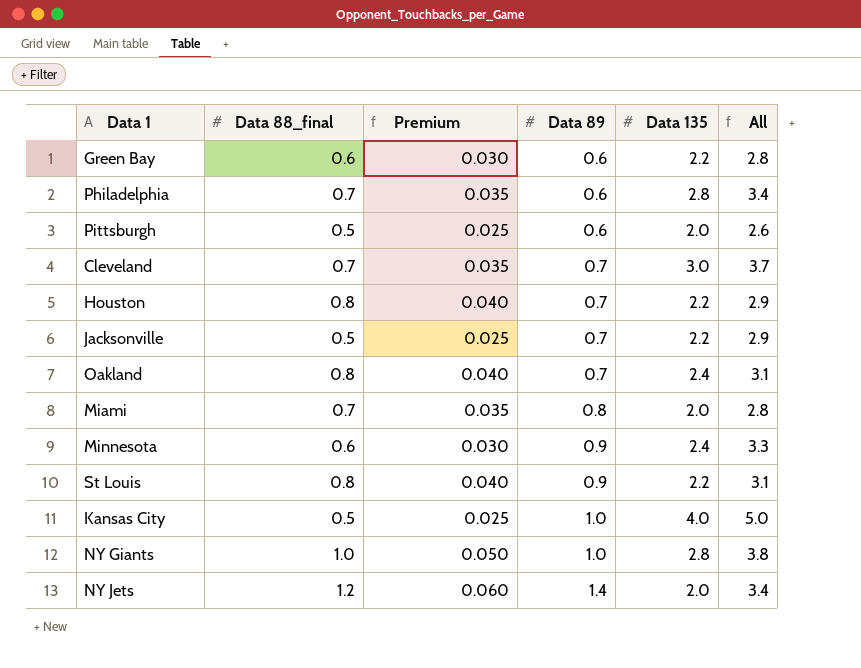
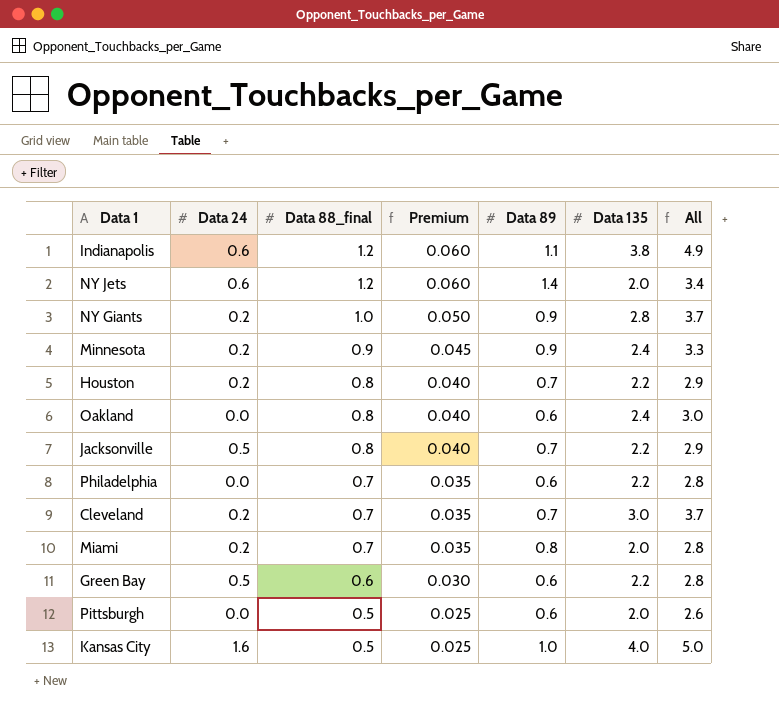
row order: Data 89 ascending -> Data 88_final descending
column Data 24 | position: none -> 2
row St Louis: 0.8 | 0.040 | 0.9 | 2.2 | 3.1 -> none
row Indianapolis: none -> 0.6 | 1.2 | 0.060 | 1.1 | 3.8 | 4.9
NY Giants | Data 89: 1.0 -> 0.9
NY Giants | All: 3.8 -> 3.7
Minnesota | Data 88_final: 0.6 -> 0.9
Minnesota | Premium: 0.030 -> 0.045
Oakland | Data 89: 0.7 -> 0.6
Oakland | All: 3.1 -> 3.0
Jacksonville | Data 88_final: 0.5 -> 0.8
Jacksonville | Premium: 0.025 -> 0.040
Philadelphia | Data 135: 2.8 -> 2.2
Philadelphia | All: 3.4 -> 2.8

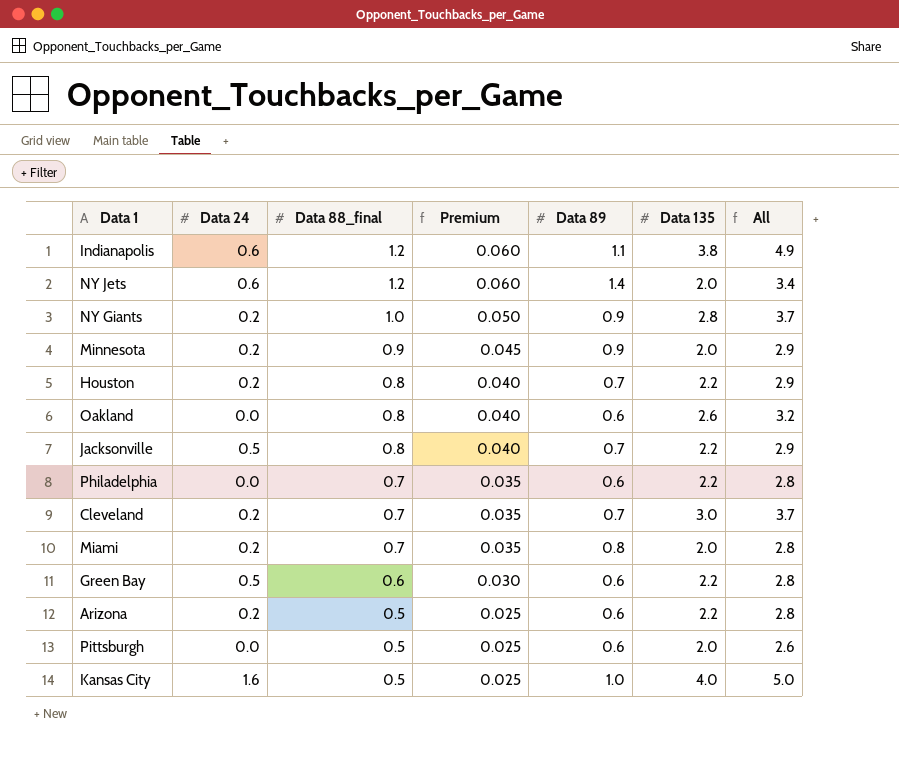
Minnesota | Data 135: 2.4 -> 2.0
Minnesota | All: 3.3 -> 2.9
Oakland | Data 135: 2.4 -> 2.6
Oakland | All: 3.0 -> 3.2
row Arizona: none -> 0.2 | 0.5 | 0.025 | 0.6 | 2.2 | 2.8

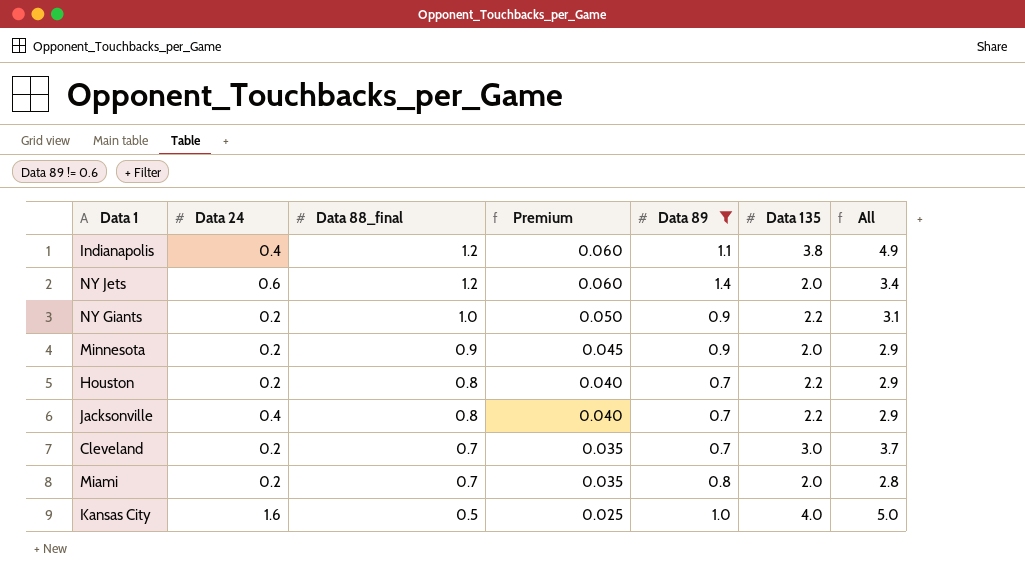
filter: none -> Data 89 != 0.6
Indianapolis | Data 24: 0.6 -> 0.4
NY Giants | Data 135: 2.8 -> 2.2
NY Giants | All: 3.7 -> 3.1
Jacksonville | Data 24: 0.5 -> 0.4

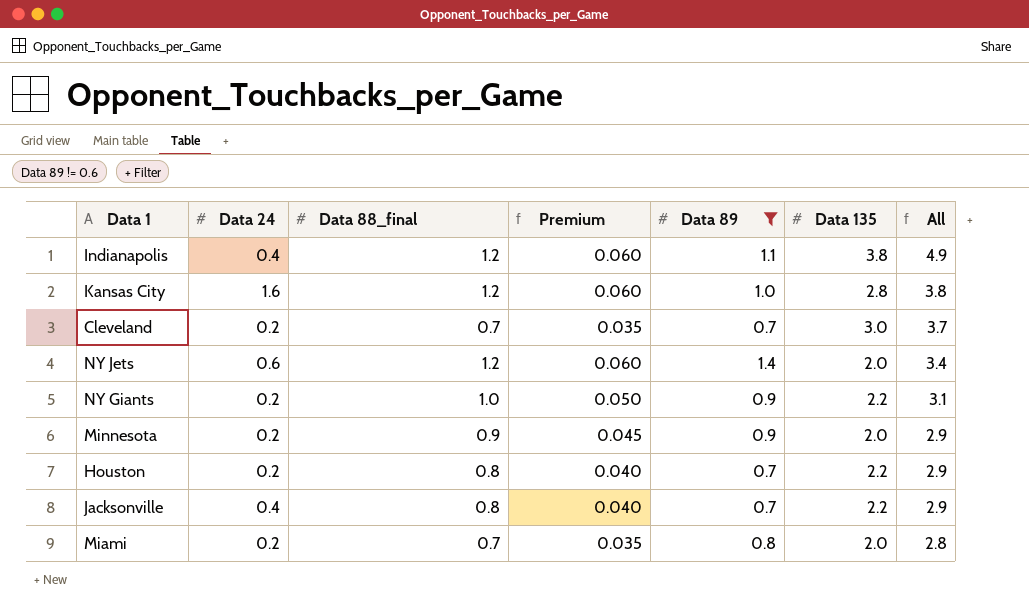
row order: Data 88_final descending -> All descending
Kansas City | Data 88_final: 0.5 -> 1.2
Kansas City | Premium: 0.025 -> 0.060
Kansas City | Data 135: 4.0 -> 2.8
Kansas City | All: 5.0 -> 3.8

